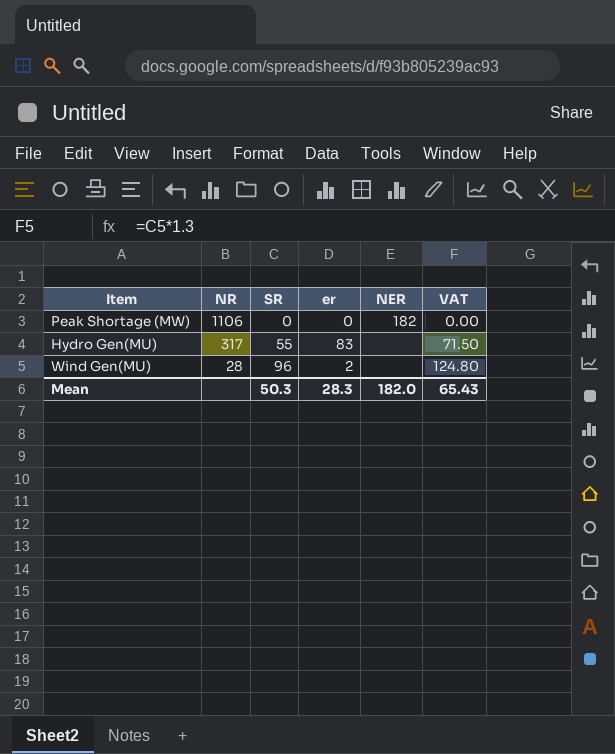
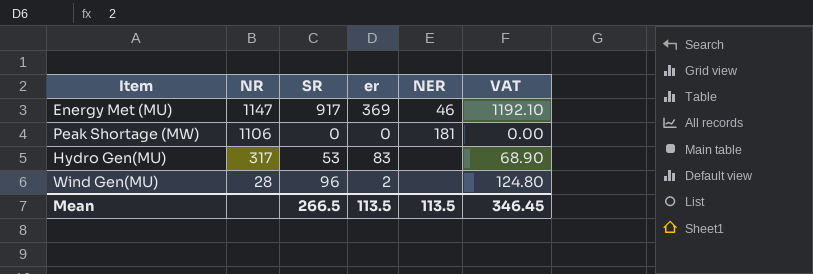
row Energy Met (MU): none -> 1147 | 917 | 369 | 46 | 1192.10
Peak Shortage (MW) | NER: 182 -> 181
Hydro Gen(MU) | SR: 55 -> 53
Hydro Gen(MU) | VAT: 71.50 -> 68.90
Mean | SR: 50.3 -> 266.5
Mean | er: 28.3 -> 113.5
Mean | NER: 182.0 -> 113.5
Mean | VAT: 65.43 -> 346.45

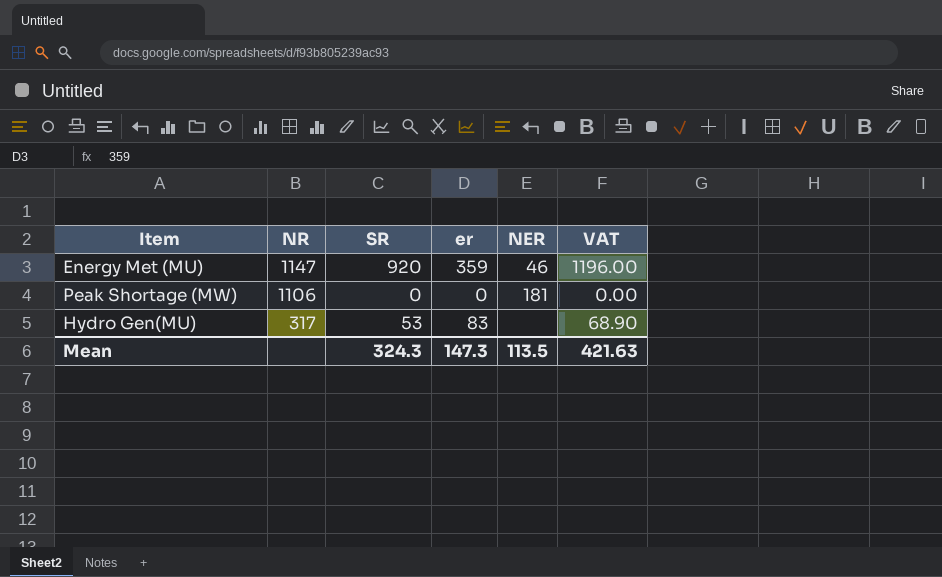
row Wind Gen(MU): 28 | 96 | 2 | none | 124.80 -> none
Energy Met (MU) | SR: 917 -> 920
Energy Met (MU) | er: 369 -> 359
Energy Met (MU) | VAT: 1192.10 -> 1196.00
Mean | SR: 266.5 -> 324.3
Mean | er: 113.5 -> 147.3
Mean | VAT: 346.45 -> 421.63

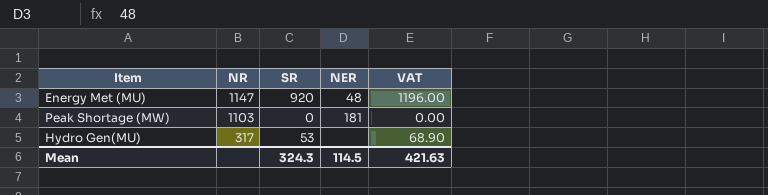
column er | position: 4 -> none
Energy Met (MU) | NER: 46 -> 48
Peak Shortage (MW) | NR: 1106 -> 1103
Mean | NER: 113.5 -> 114.5

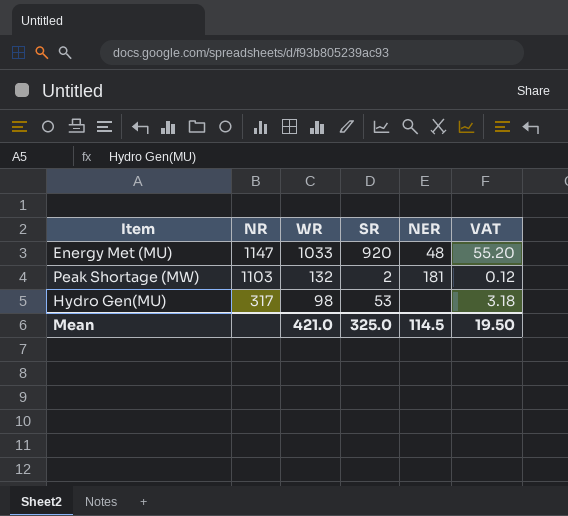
column WR | position: none -> 3
column VAT | formula: [SR] * 1.3 -> [SR] * 0.06
Peak Shortage (MW) | SR: 0 -> 2
Mean | SR: 324.3 -> 325.0
Mean | VAT: 421.63 -> 19.50

